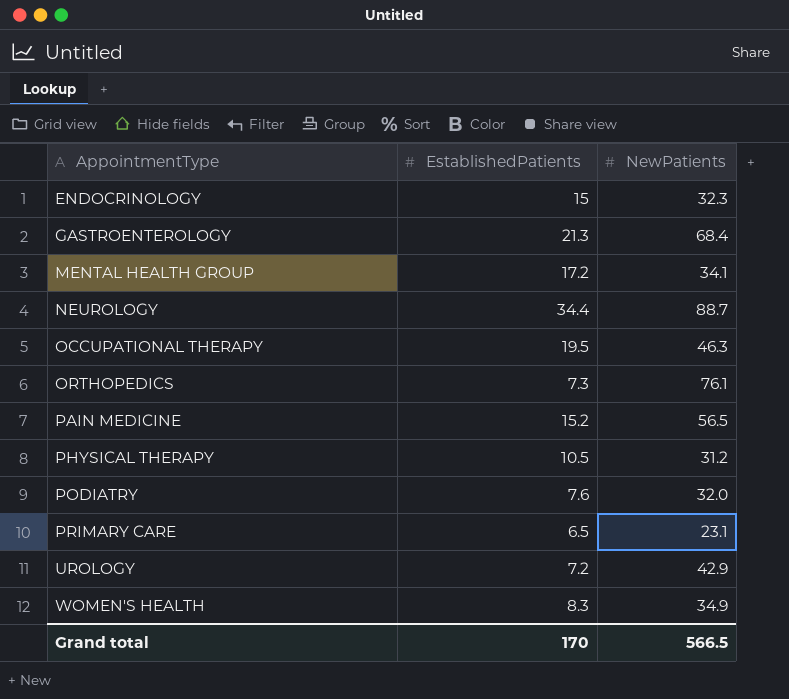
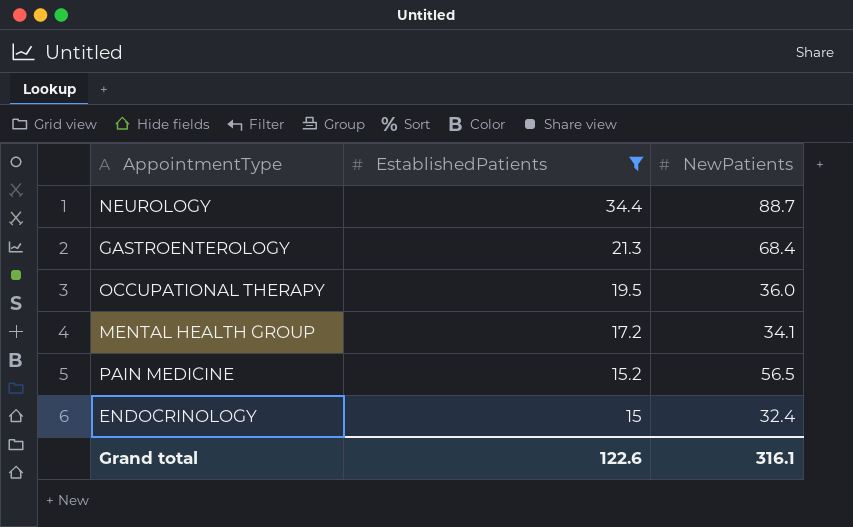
filter: none -> EstablishedPatients >= 15
row order: AppointmentType ascending -> EstablishedPatients descending
OCCUPATIONAL THERAPY | NewPatients: 46.3 -> 36.0
ENDOCRINOLOGY | NewPatients: 32.3 -> 32.4
Grand total | EstablishedPatients: 170 -> 122.6
Grand total | NewPatients: 566.5 -> 316.1

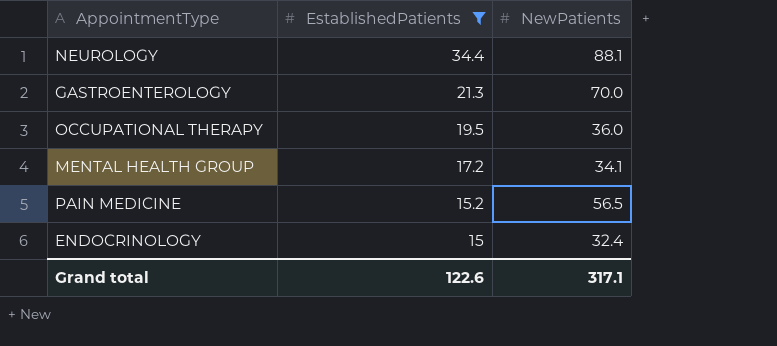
NEUROLOGY | NewPatients: 88.7 -> 88.1
GASTROENTEROLOGY | NewPatients: 68.4 -> 70.0
Grand total | NewPatients: 316.1 -> 317.1

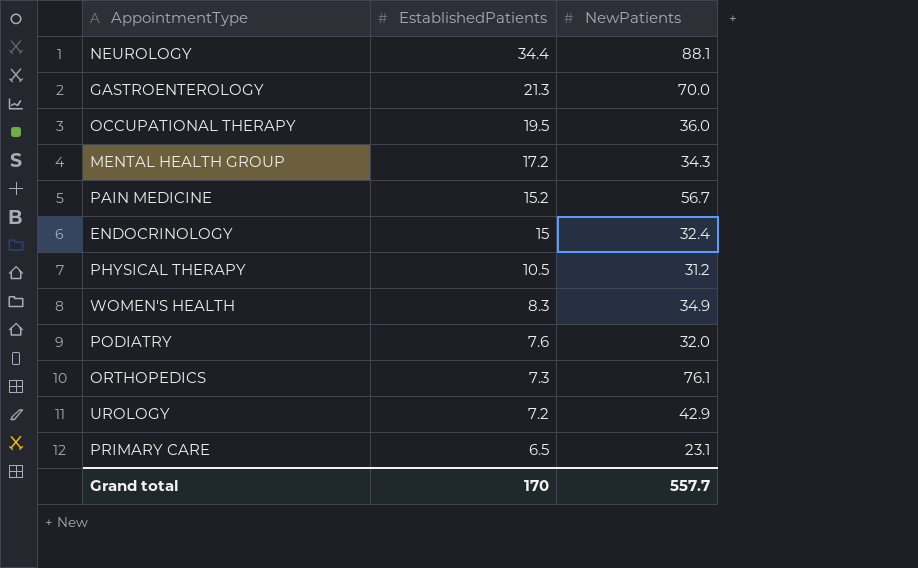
filter: EstablishedPatients >= 15 -> none
MENTAL HEALTH GROUP | NewPatients: 34.1 -> 34.3
PAIN MEDICINE | NewPatients: 56.5 -> 56.7
Grand total | EstablishedPatients: 122.6 -> 170
Grand total | NewPatients: 317.1 -> 557.7

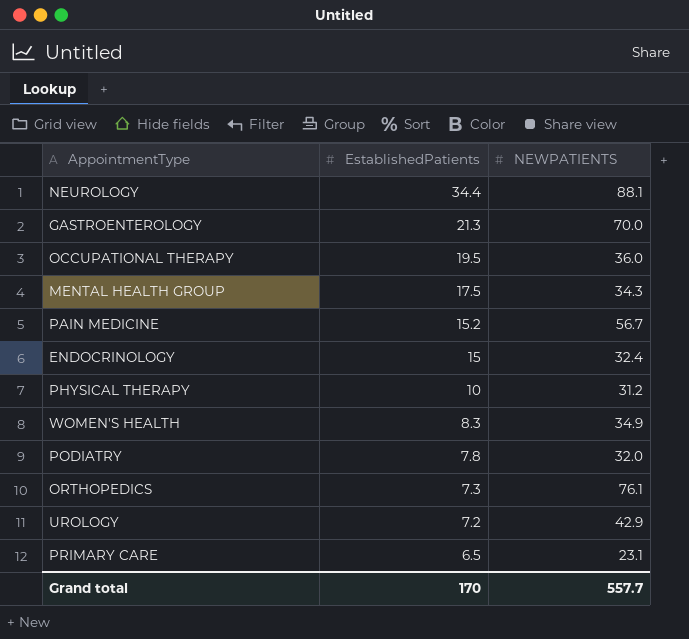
column name: NewPatients -> NEWPATIENTS
MENTAL HEALTH GROUP | EstablishedPatients: 17.2 -> 17.5
PHYSICAL THERAPY | EstablishedPatients: 10.5 -> 10
PODIATRY | EstablishedPatients: 7.6 -> 7.8

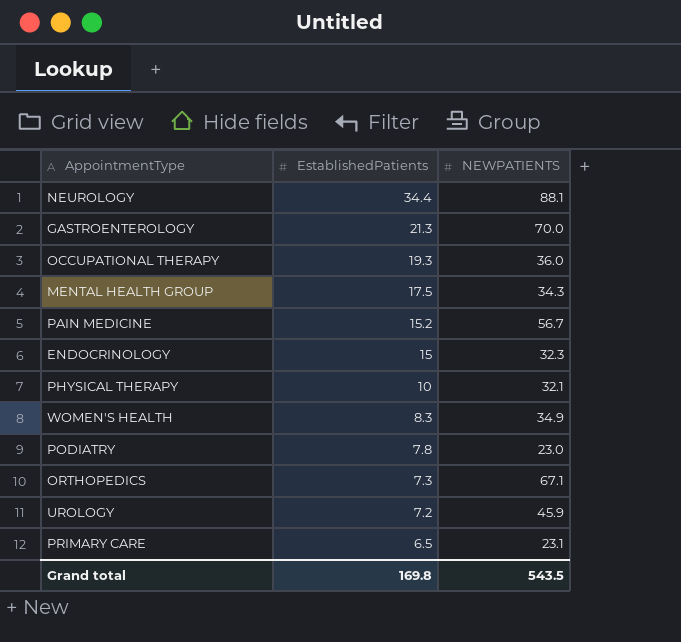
OCCUPATIONAL THERAPY | EstablishedPatients: 19.5 -> 19.3
ENDOCRINOLOGY | NEWPATIENTS: 32.4 -> 32.3
PHYSICAL THERAPY | NEWPATIENTS: 31.2 -> 32.1
PODIATRY | NEWPATIENTS: 32.0 -> 23.0
ORTHOPEDICS | NEWPATIENTS: 76.1 -> 67.1
UROLOGY | NEWPATIENTS: 42.9 -> 45.9
Grand total | EstablishedPatients: 170 -> 169.8
Grand total | NEWPATIENTS: 557.7 -> 543.5

